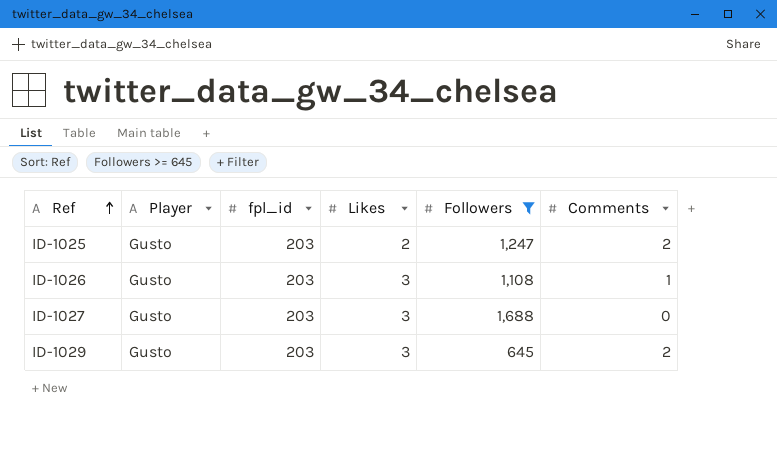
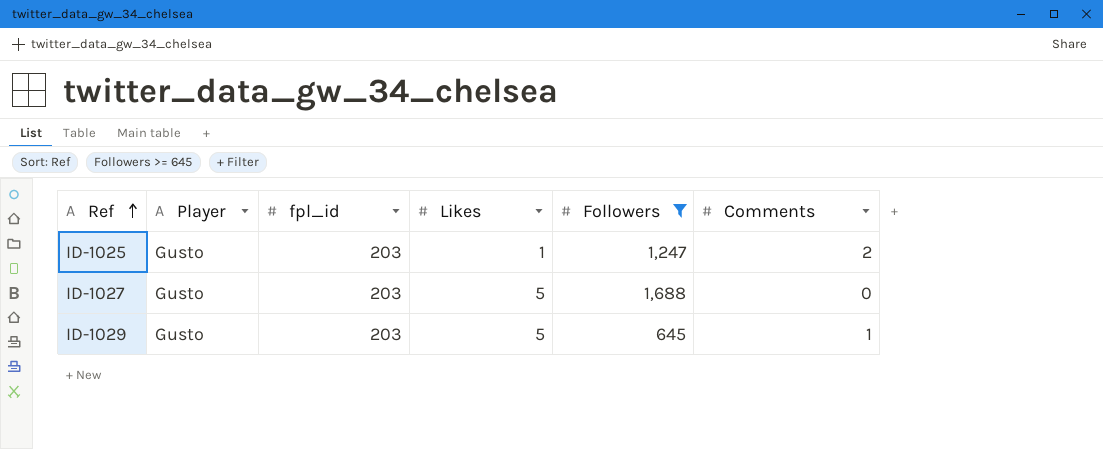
row ID-1026: Gusto | 203 | 3 | 1,108 | 1 -> none
ID-1025 | Likes: 2 -> 1
ID-1027 | Likes: 3 -> 5
ID-1029 | Likes: 3 -> 5
ID-1029 | Comments: 2 -> 1

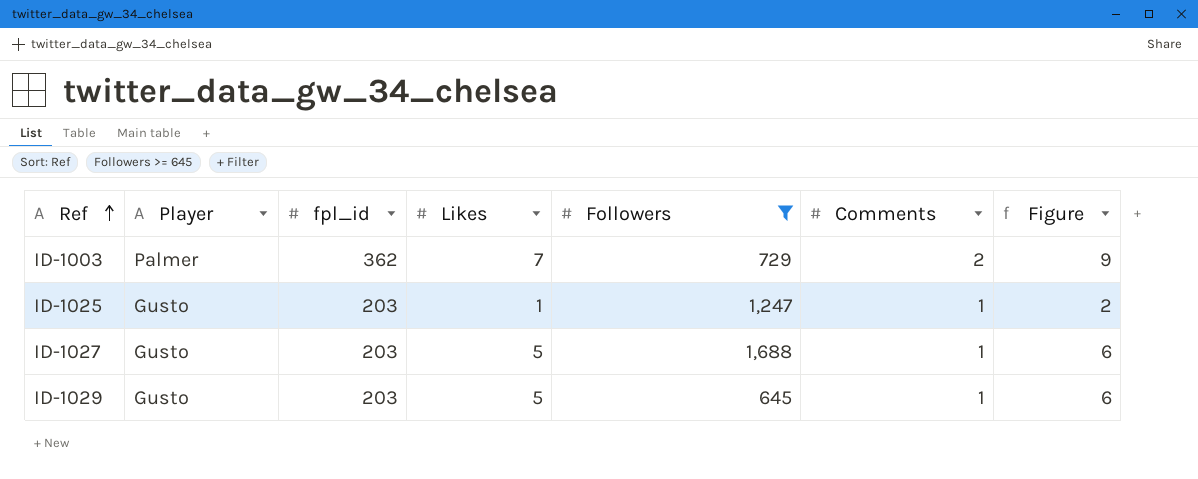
column Figure | formula: none -> [Likes] + [Comments]
row ID-1003: none -> Palmer | 362 | 7 | 729 | 2 | 9
ID-1025 | Comments: 2 -> 1
ID-1027 | Comments: 0 -> 1

